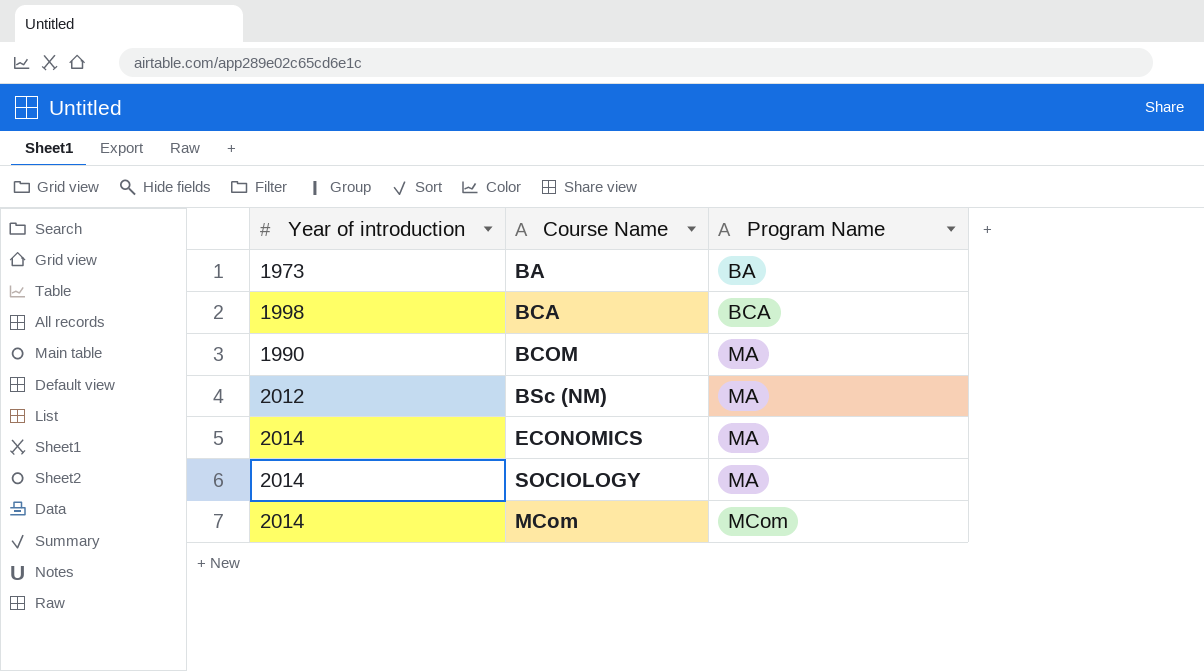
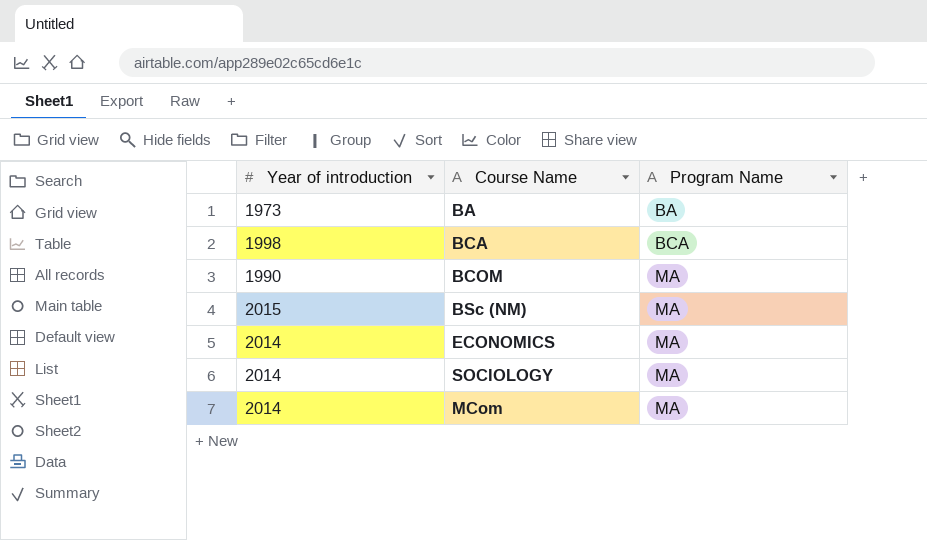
BSc (NM) | Year of introduction: 2012 -> 2015
MCom | Program Name: MCom -> MA

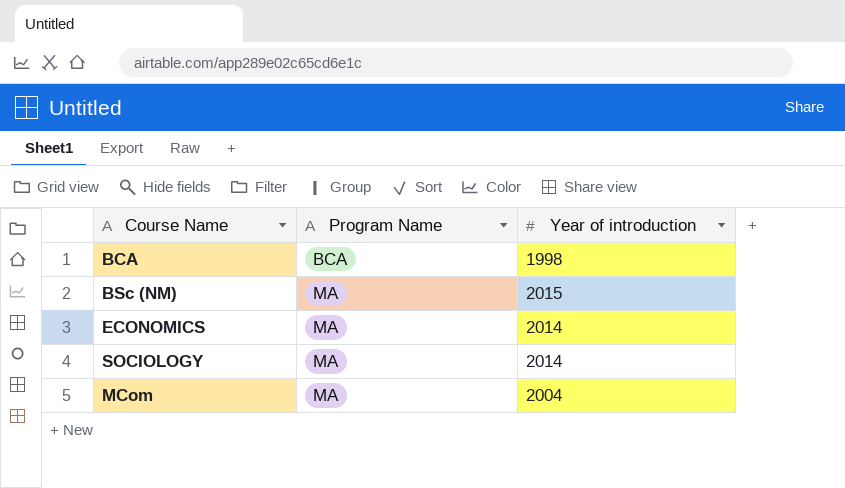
column Year of introduction | position: 1 -> 3
row BA: 1973 | BA -> none
row BCOM: 1990 | MA -> none
MCom | Year of introduction: 2014 -> 2004

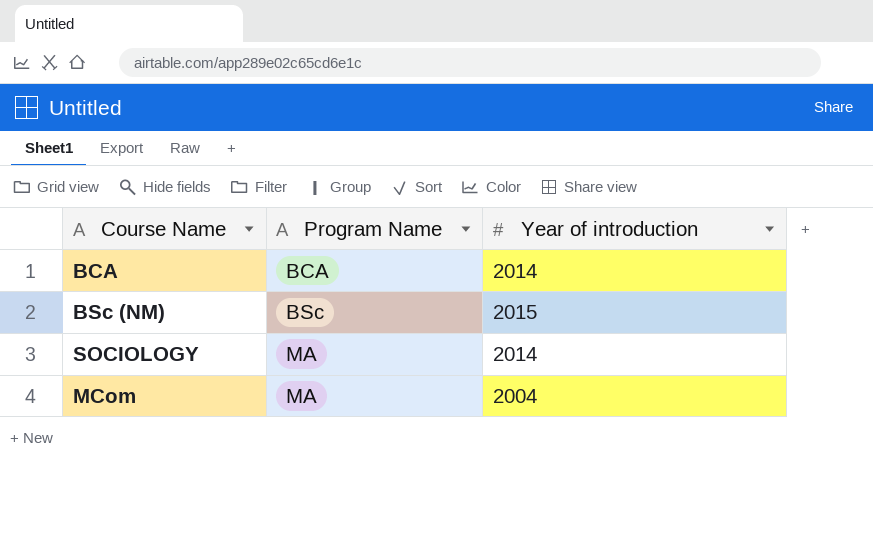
row ECONOMICS: MA | 2014 -> none
BCA | Year of introduction: 1998 -> 2014
BSc (NM) | Program Name: MA -> BSc

